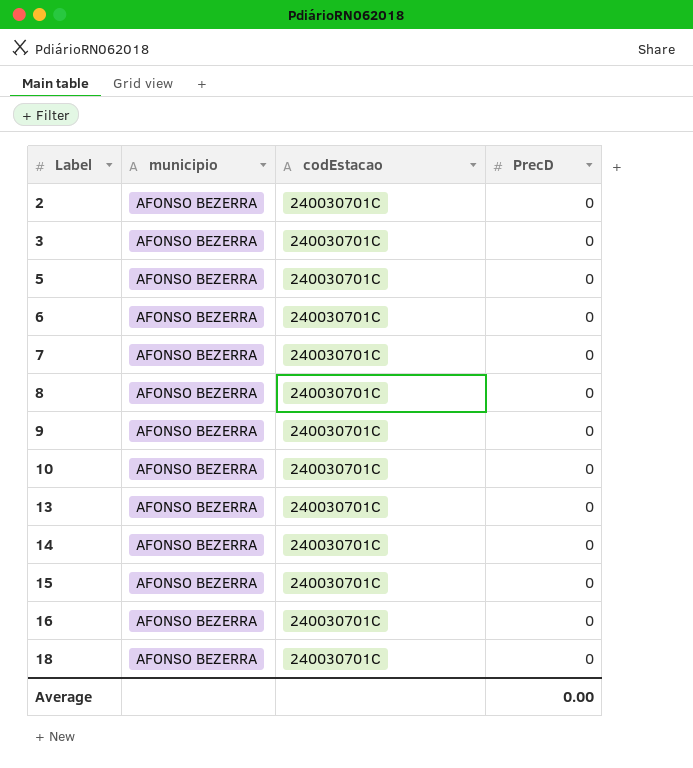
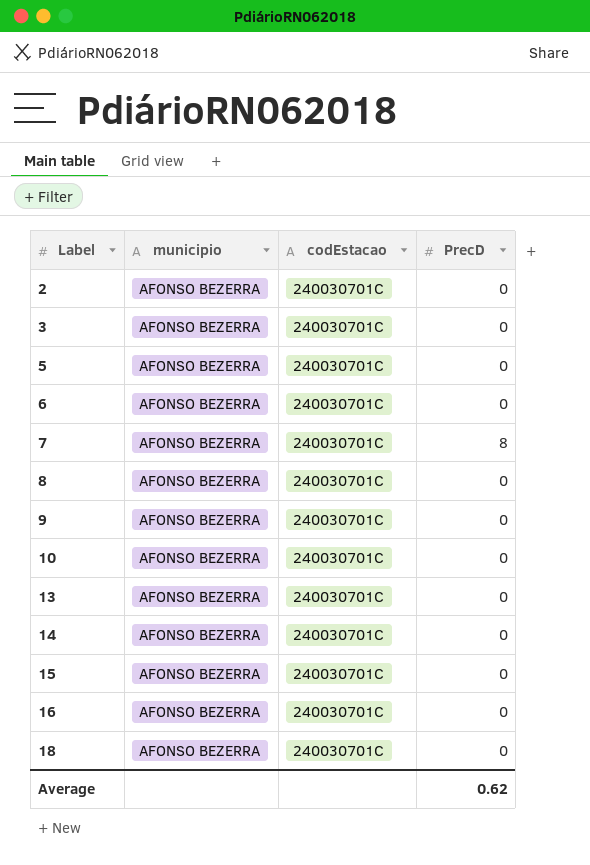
7 | PrecD: 0 -> 8
Average | PrecD: 0.00 -> 0.62

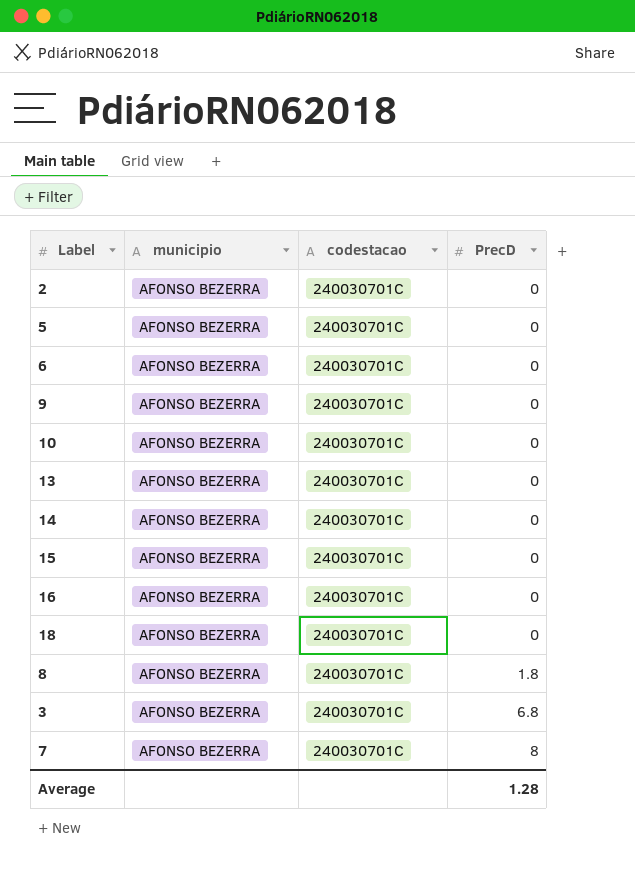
row order: Label ascending -> PrecD ascending
column name: codEstacao -> codestacao
8 | PrecD: 0 -> 1.8
3 | PrecD: 0 -> 6.8
Average | PrecD: 0.62 -> 1.28

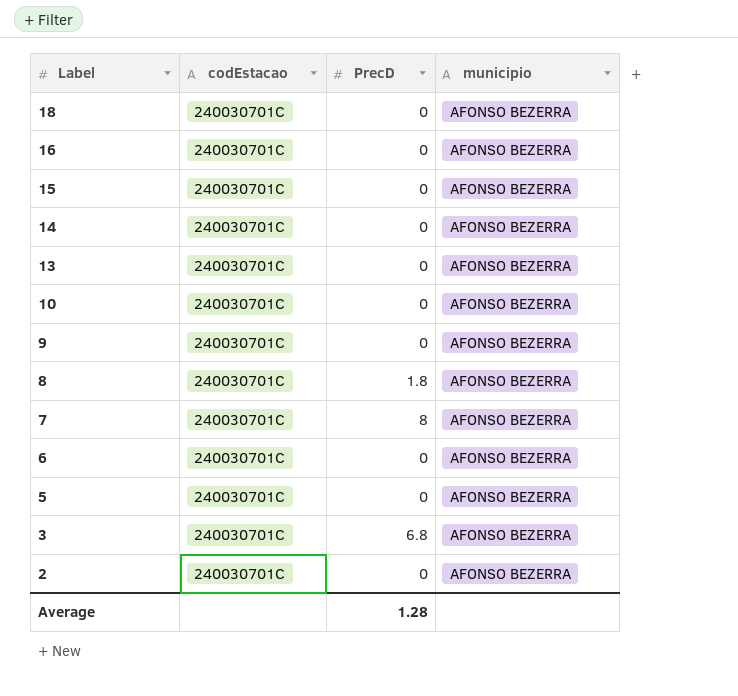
row order: PrecD ascending -> Label descending
column name: codestacao -> codEstacao
column municipio | position: 2 -> 4

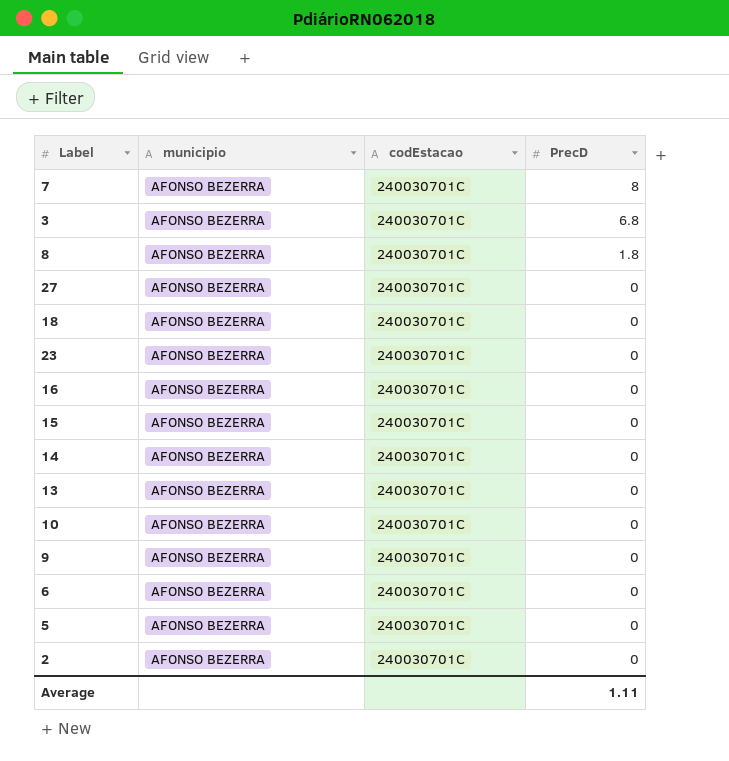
row order: Label descending -> PrecD descending
column municipio | position: 4 -> 2
row 27: none -> AFONSO BEZERRA | 240030701C | 0
row 23: none -> AFONSO BEZERRA | 240030701C | 0
Average | PrecD: 1.28 -> 1.11

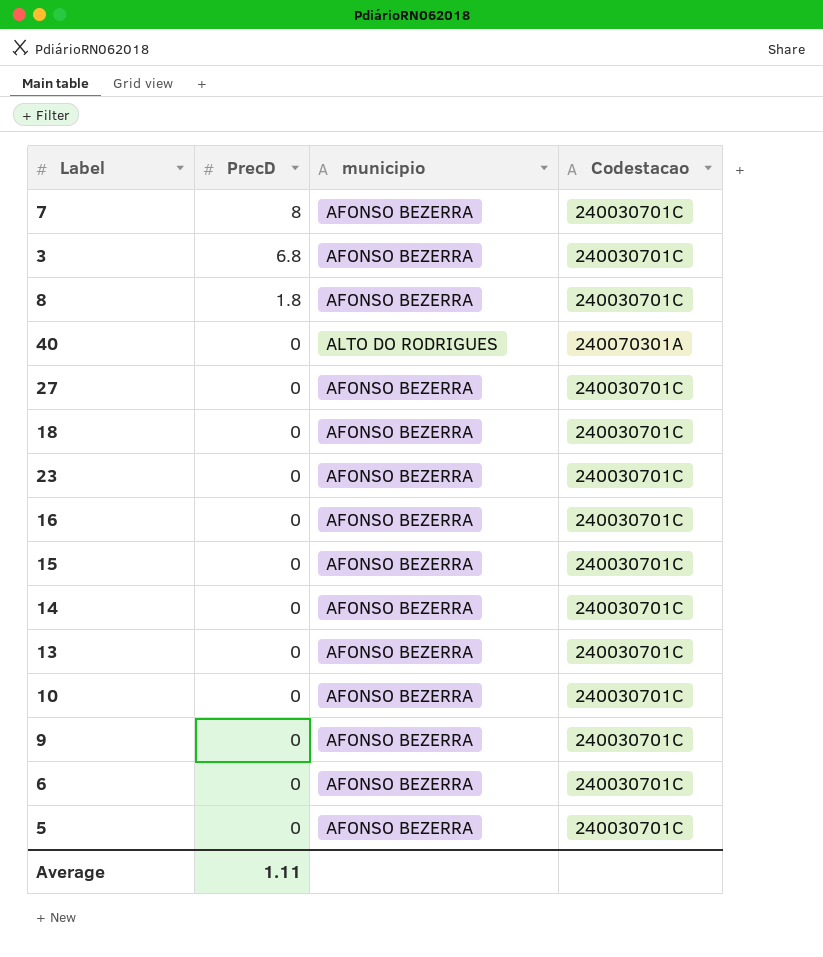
column PrecD | position: 4 -> 2
column name: codEstacao -> Codestacao
row 2: AFONSO BEZERRA | 240030701C | 0 -> none
row 40: none -> 0 | ALTO DO RODRIGUES | 240070301A

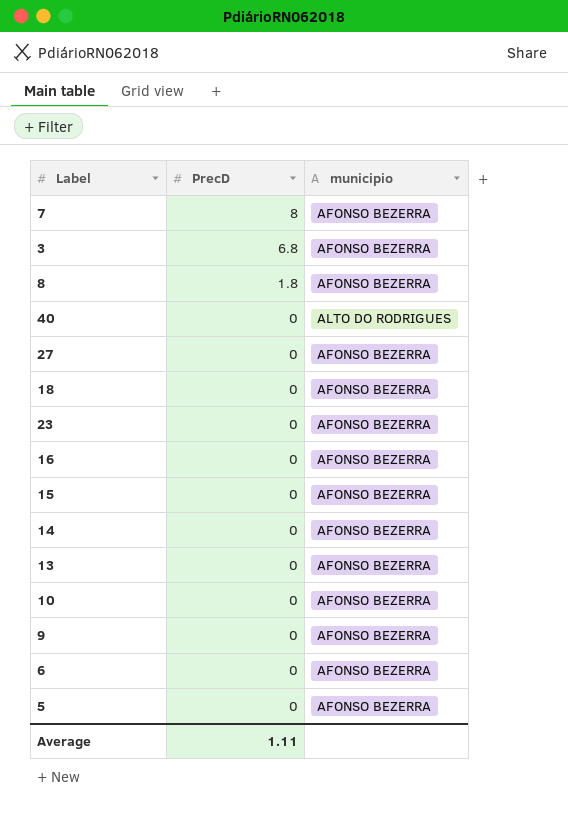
column Codestacao | position: 4 -> none

